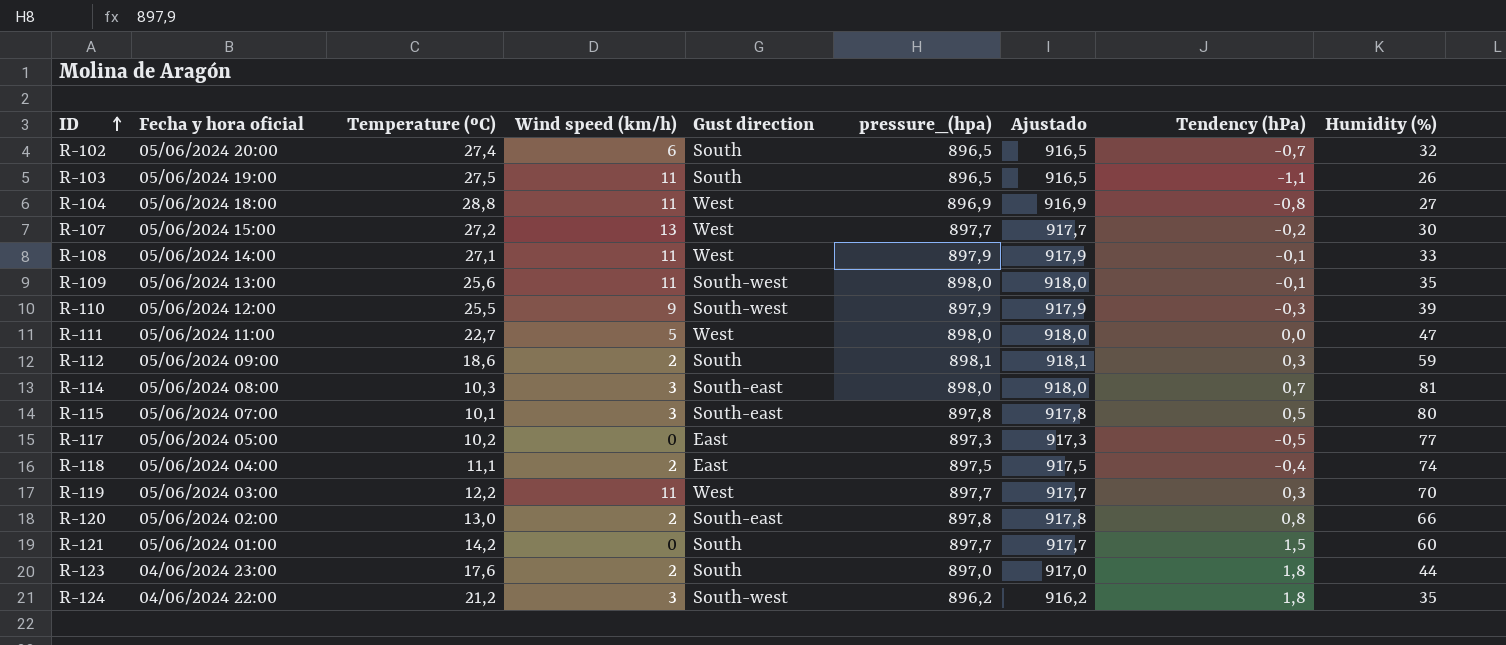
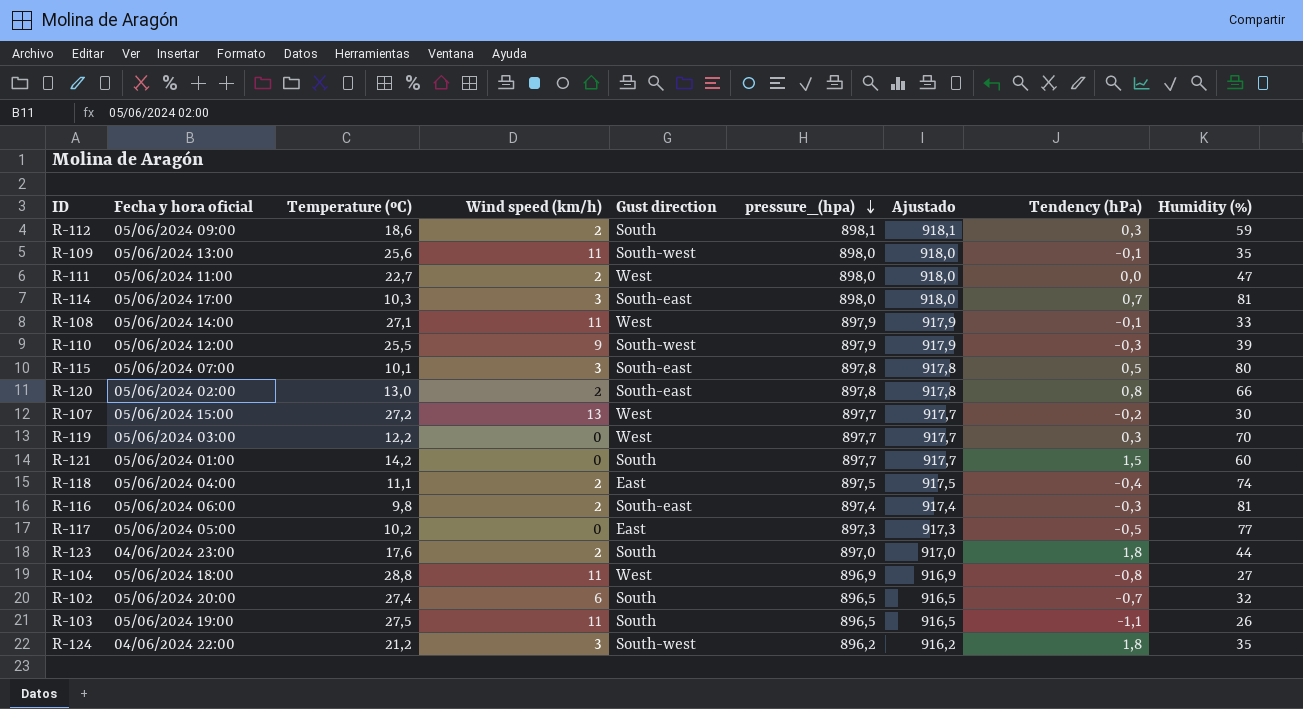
row order: ID ascending -> pressure_(hpa) descending
R-111 | Wind speed (km/h): 5 -> 2
R-114 | Fecha y hora oficial: 05/06/2024 08:00 -> 05/06/2024 17:00
R-119 | Wind speed (km/h): 11 -> 0
row R-116: none -> 05/06/2024 06:00 | 9,8 | 2 | South-east | 897,4 | 917,4 | -0,3 | 81

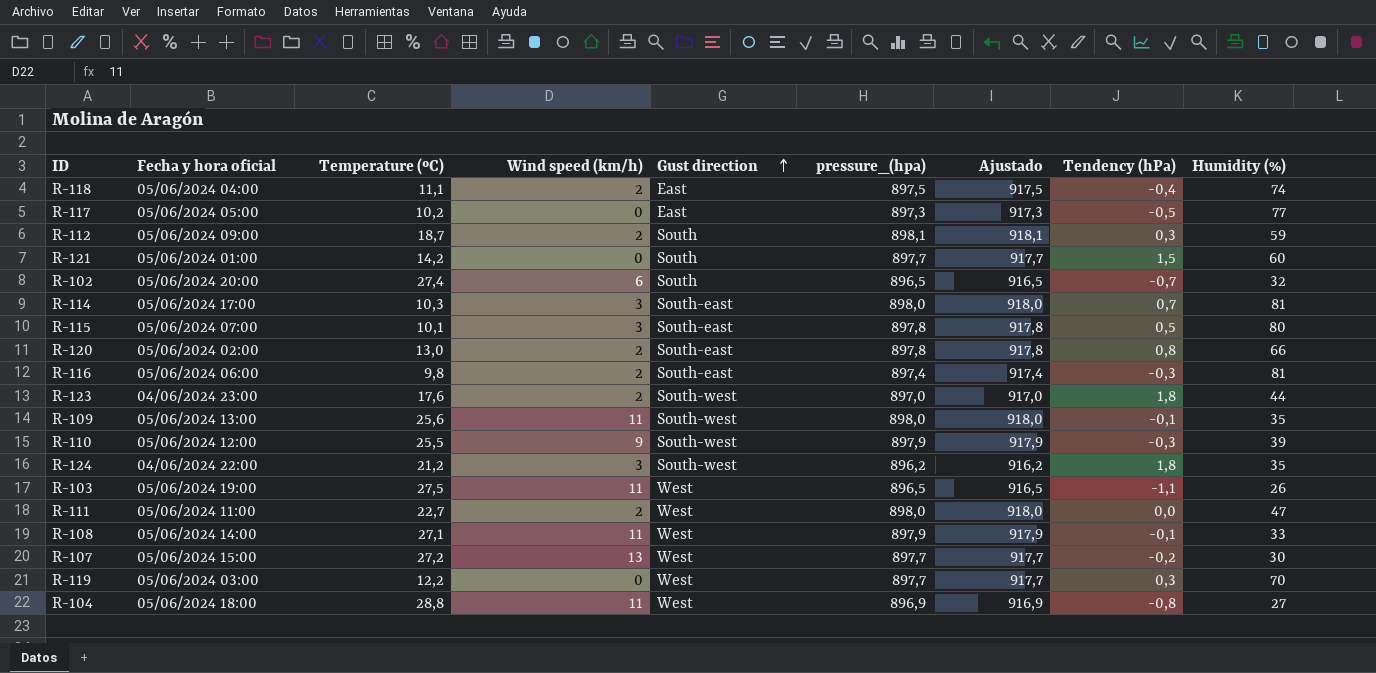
row order: pressure_(hpa) descending -> Gust direction ascending
R-112 | Temperature (ºC): 18,6 -> 18,7
R-123 | Gust direction: South -> South-west
R-103 | Gust direction: South -> West

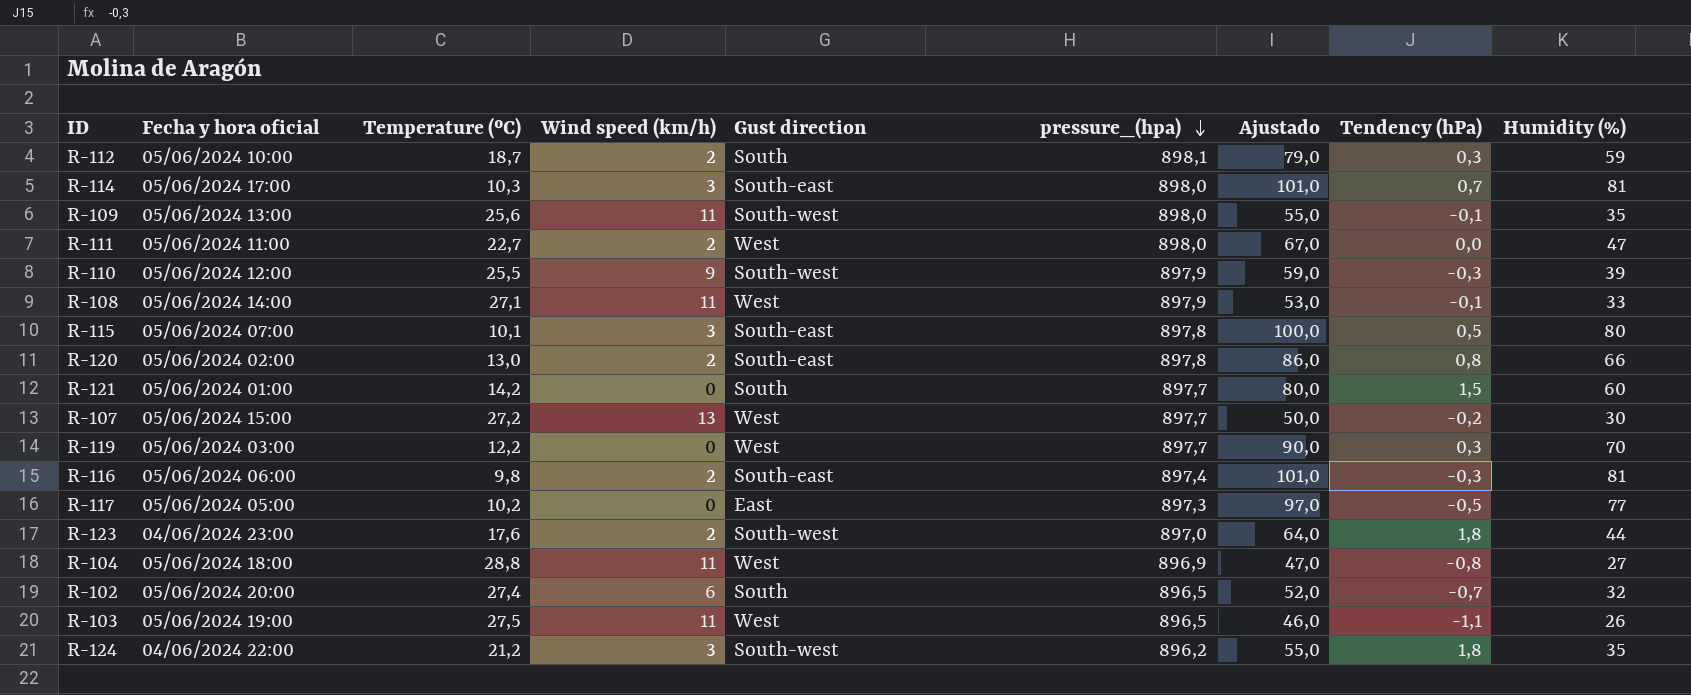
row order: Gust direction ascending -> pressure_(hpa) descending
column Ajustado | formula: [pressure_(hpa)] + 20 -> [Humidity (%)] + 20
row R-118: 05/06/2024 04:00 | 11,1 | 2 | East | 897,5 | 917,5 | -0,4 | 74 -> none
R-112 | Fecha y hora oficial: 05/06/2024 09:00 -> 05/06/2024 10:00

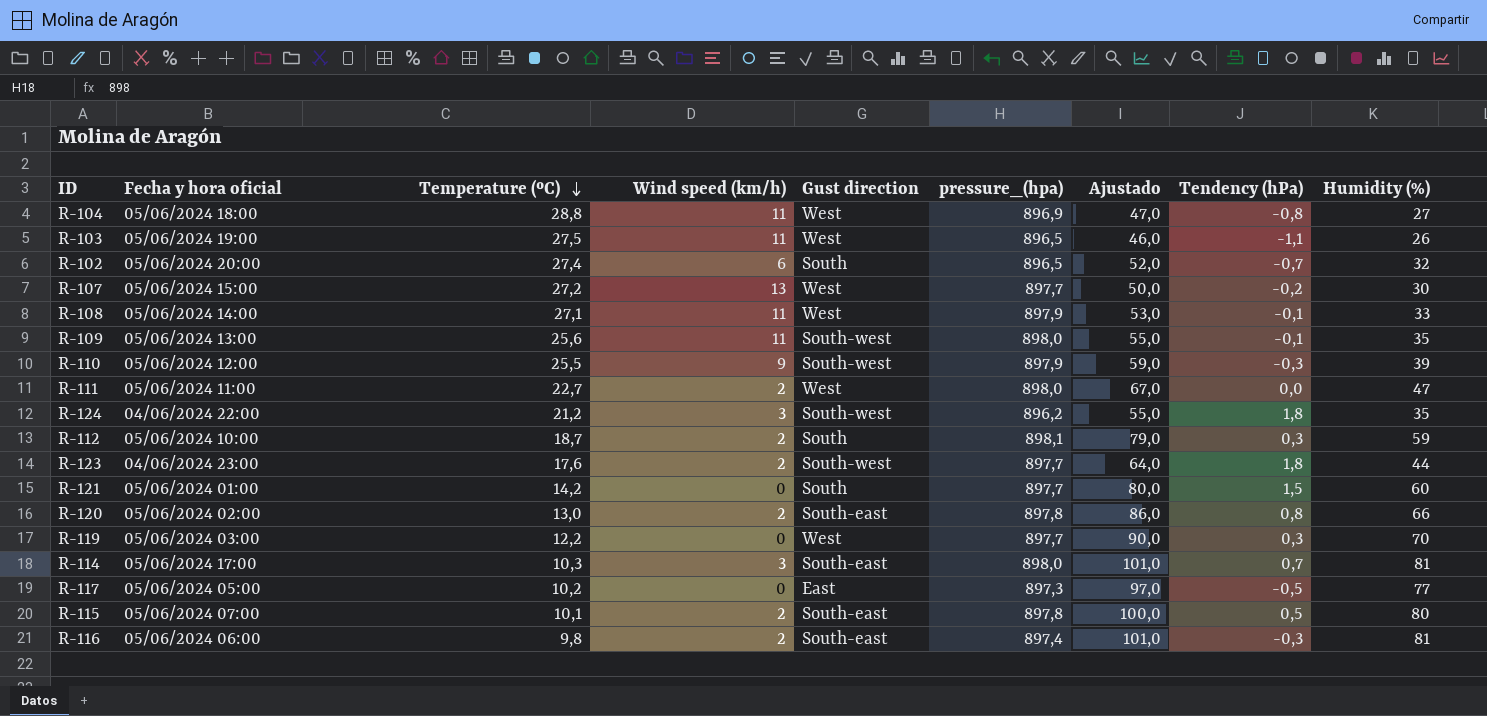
row order: pressure_(hpa) descending -> Temperature (ºC) descending
R-123 | pressure_(hpa): 897,0 -> 897,7
R-115 | Wind speed (km/h): 3 -> 2

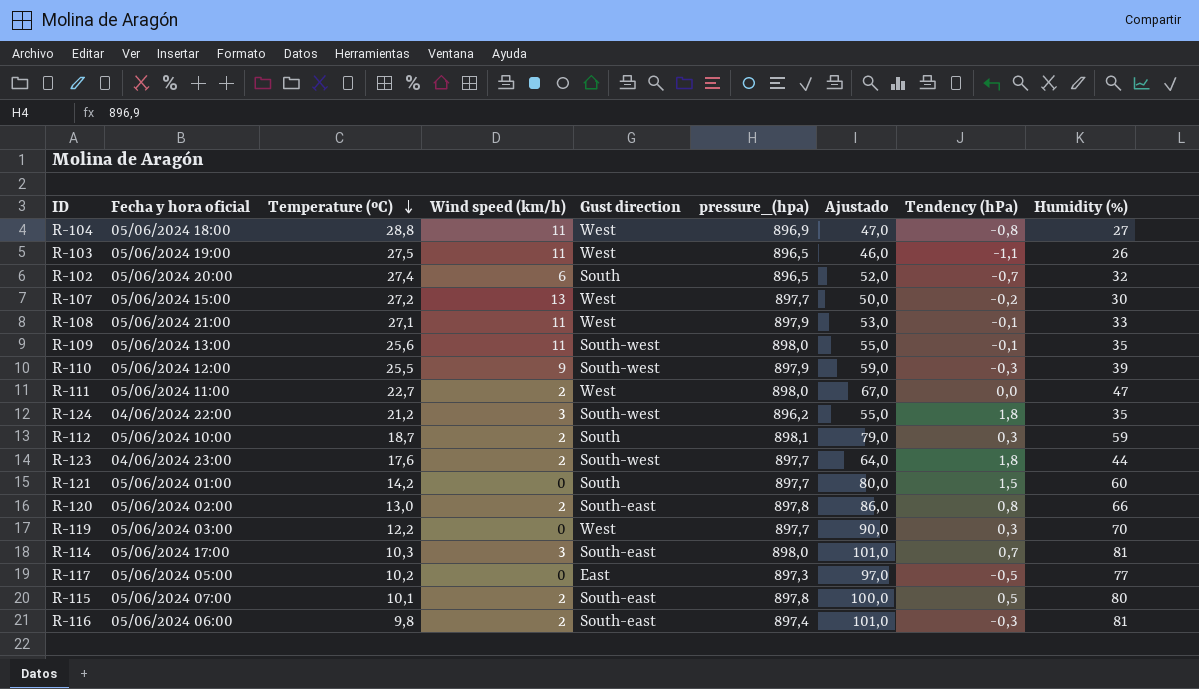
R-108 | Fecha y hora oficial: 05/06/2024 14:00 -> 05/06/2024 21:00

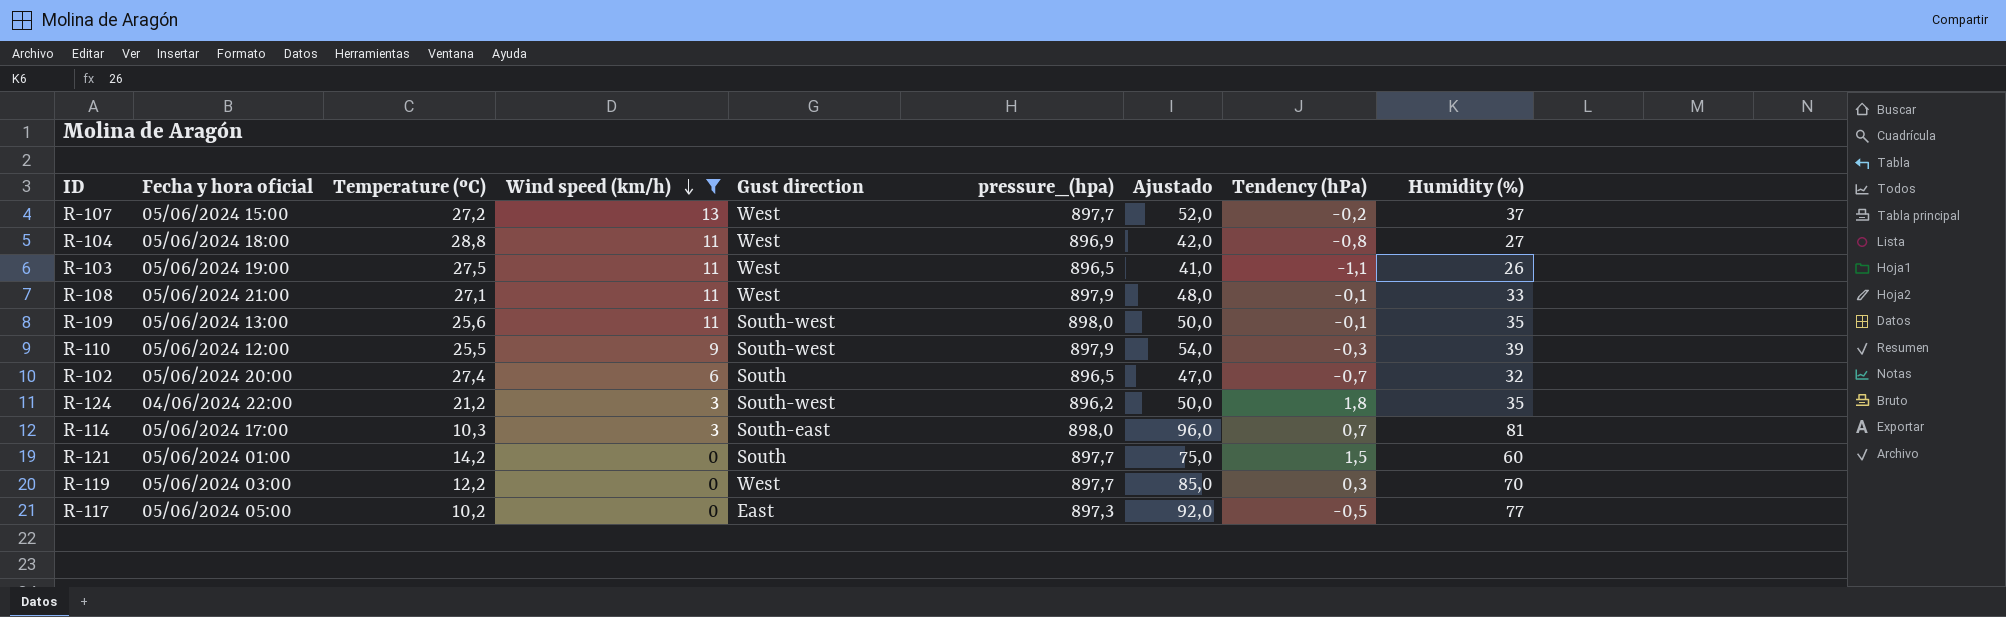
filter: none -> Wind speed (km/h) != 2
row order: Temperature (ºC) descending -> Wind speed (km/h) descending
column Ajustado | formula: [Humidity (%)] + 20 -> [Humidity (%)] + 15
R-107 | Humidity (%): 30 -> 37

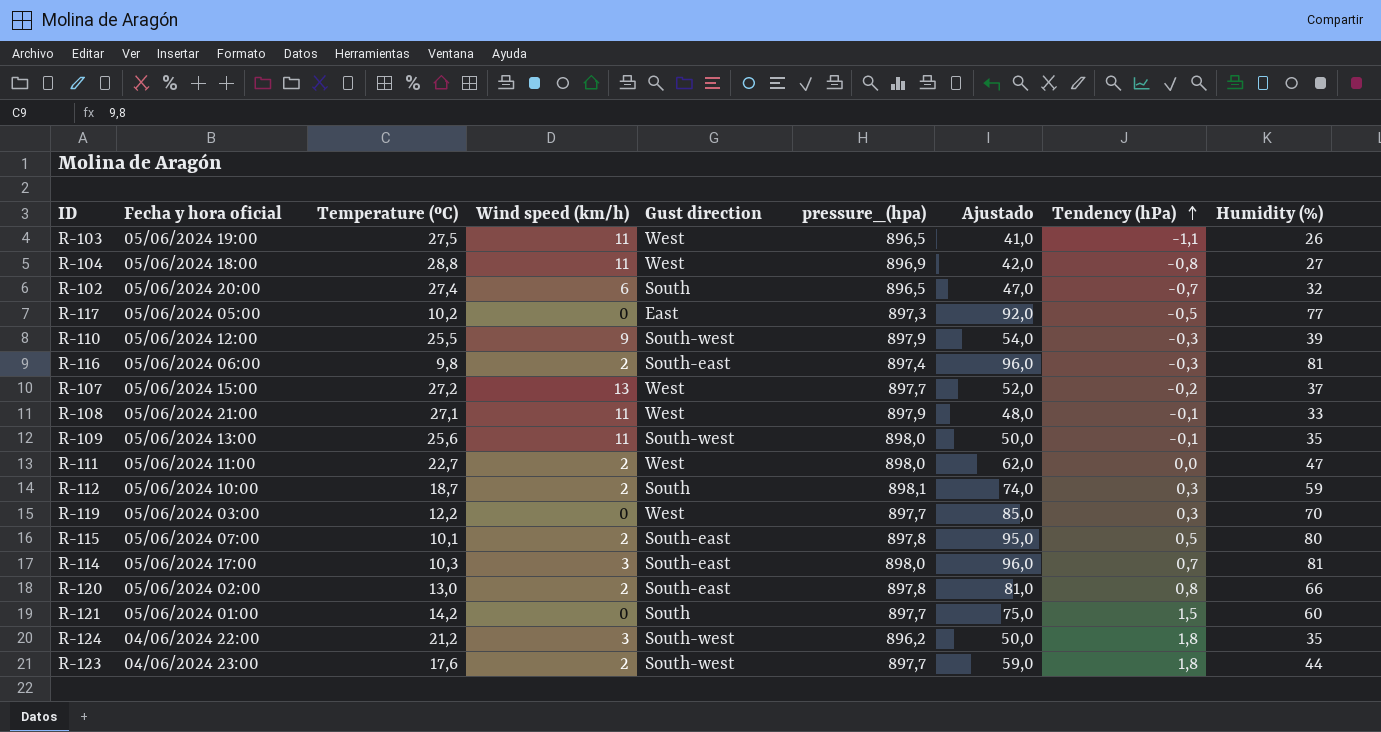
filter: Wind speed (km/h) != 2 -> none
row order: Wind speed (km/h) descending -> Tendency (hPa) ascending

